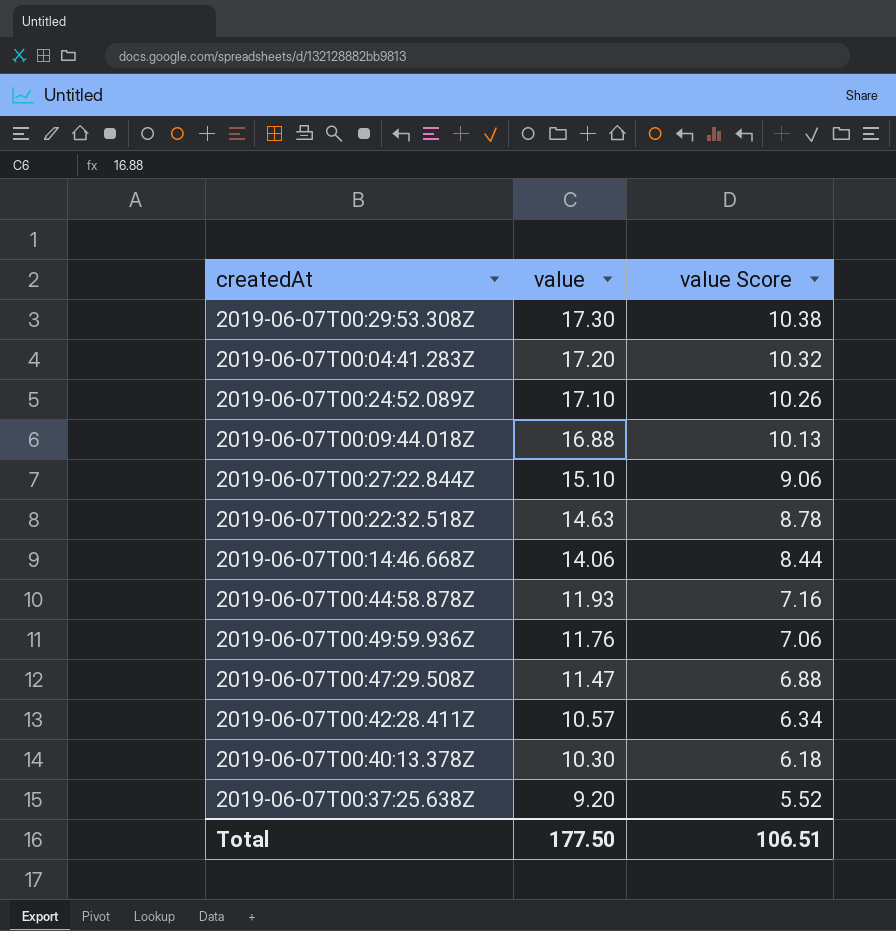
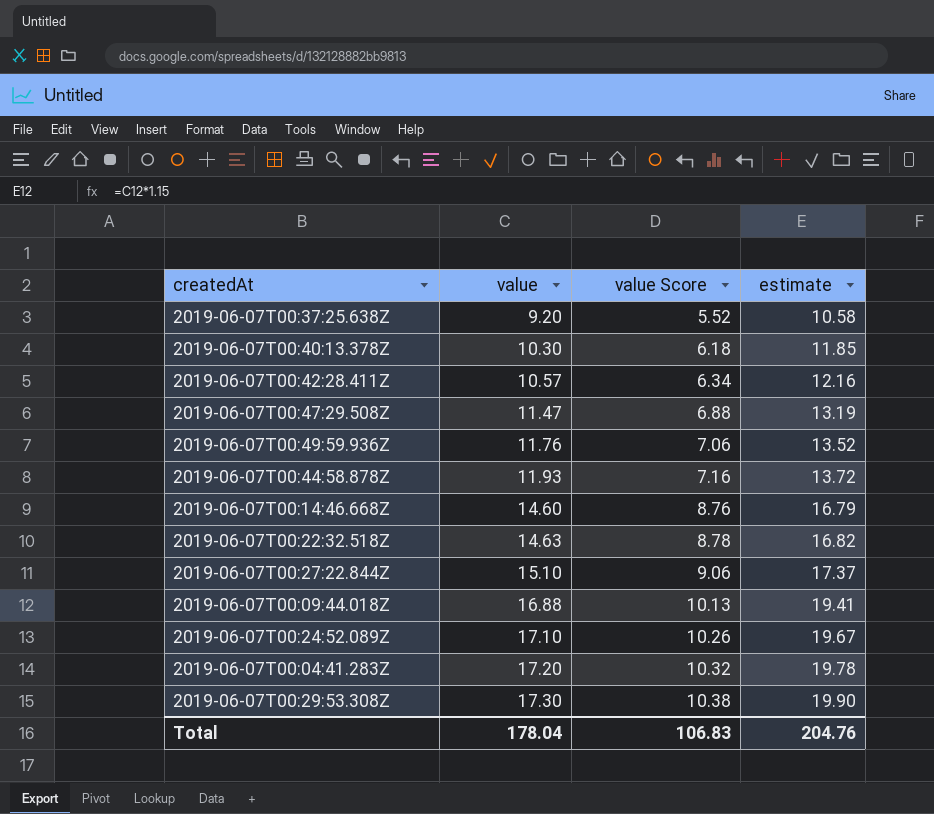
row order: value descending -> value ascending
column estimate | formula: none -> [value] * 1.15
2019-06-07T00:14:46.668Z | value: 14.06 -> 14.60
2019-06-07T00:14:46.668Z | value Score: 8.44 -> 8.76
Total | value: 177.50 -> 178.04
Total | value Score: 106.51 -> 106.83

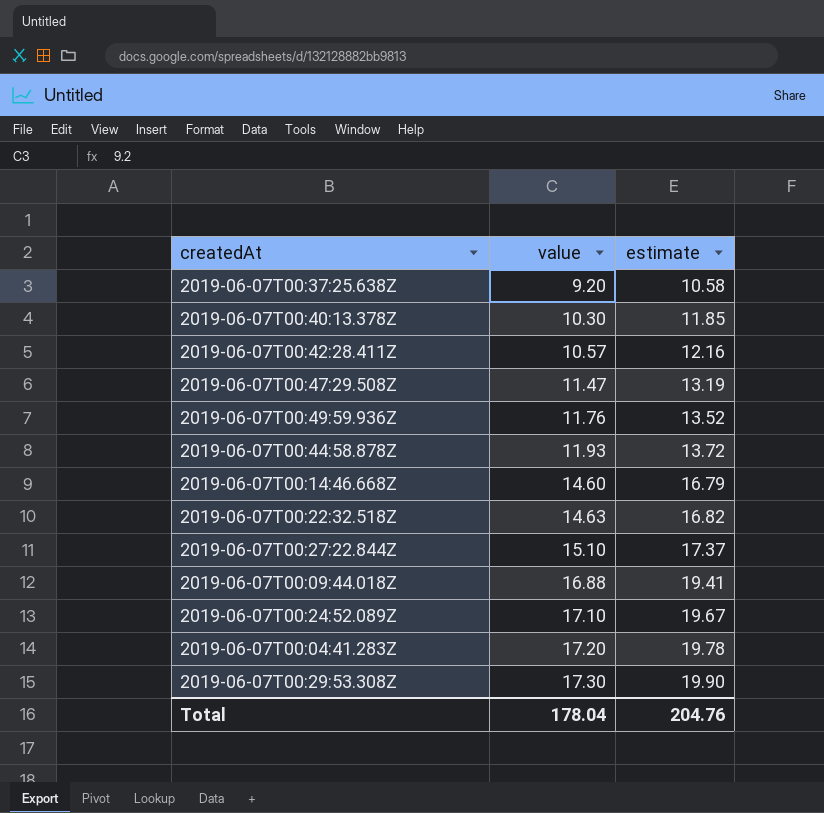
column value Score | formula: [value] * 0.6 -> none

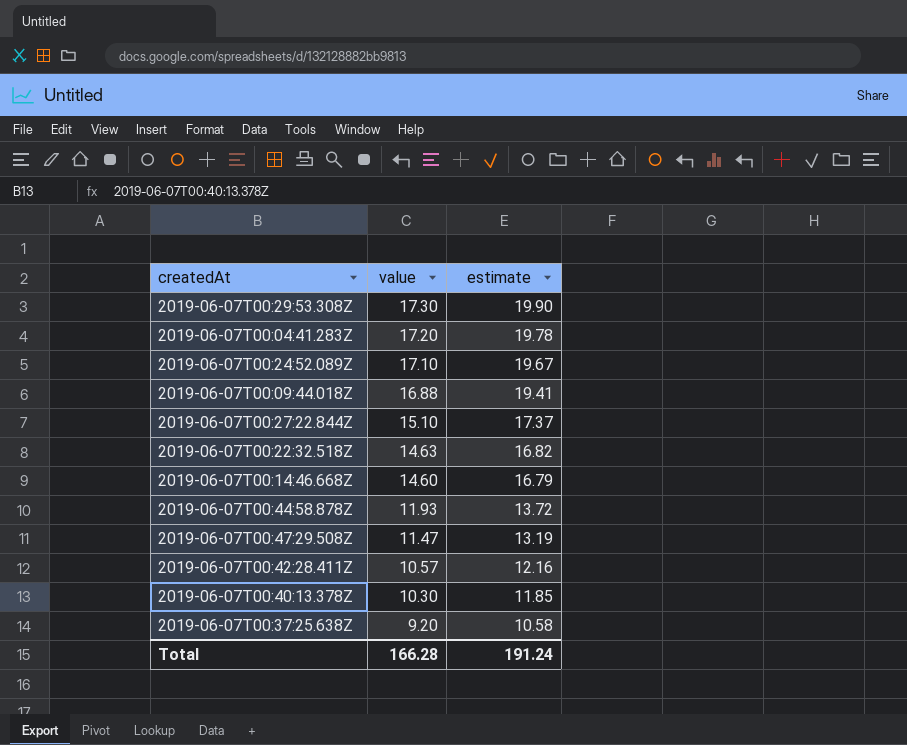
row order: value ascending -> value descending
row 2019-06-07T00:49:59.936Z: 11.76 | 13.52 -> none
Total | value: 178.04 -> 166.28
Total | estimate: 204.76 -> 191.24

